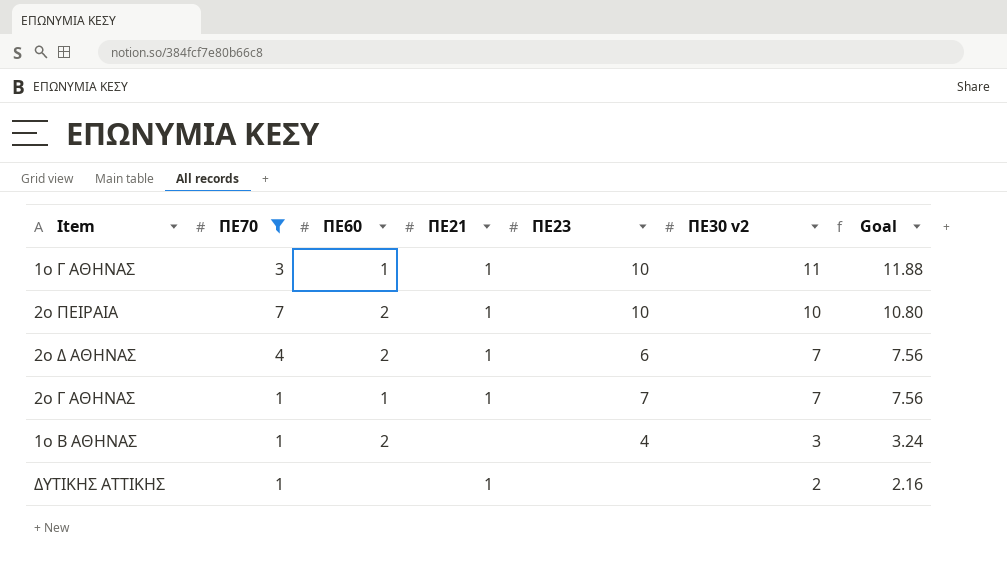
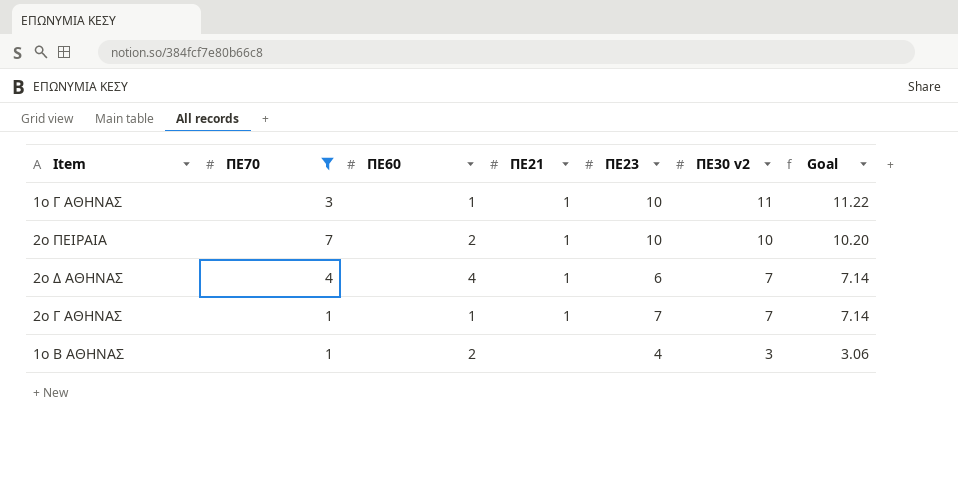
column Goal | formula: [ΠΕ30 v2] * 1.08 -> [ΠΕ30 v2] * 1.02
row ΔΥΤΙΚΗΣ ΑΤΤΙΚΗΣ: 1 | none | 1 | none | 2 | 2.16 -> none
2ο Δ ΑΘΗΝΑΣ | ΠΕ60: 2 -> 4

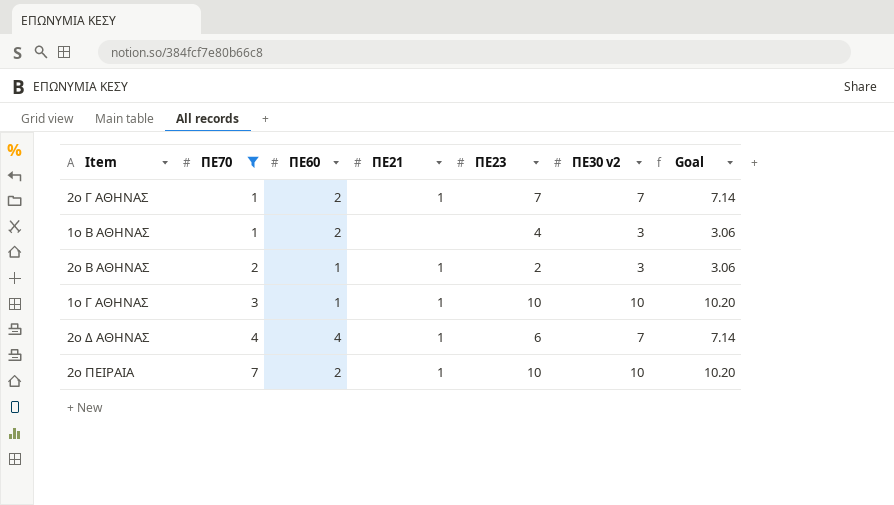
row order: ΠΕ30 v2 descending -> ΠΕ70 ascending
2ο Γ ΑΘΗΝΑΣ | ΠΕ60: 1 -> 2
row 2ο Β ΑΘΗΝΑΣ: none -> 2 | 1 | 1 | 2 | 3 | 3.06
1ο Γ ΑΘΗΝΑΣ | ΠΕ30 v2: 11 -> 10
1ο Γ ΑΘΗΝΑΣ | Goal: 11.22 -> 10.20

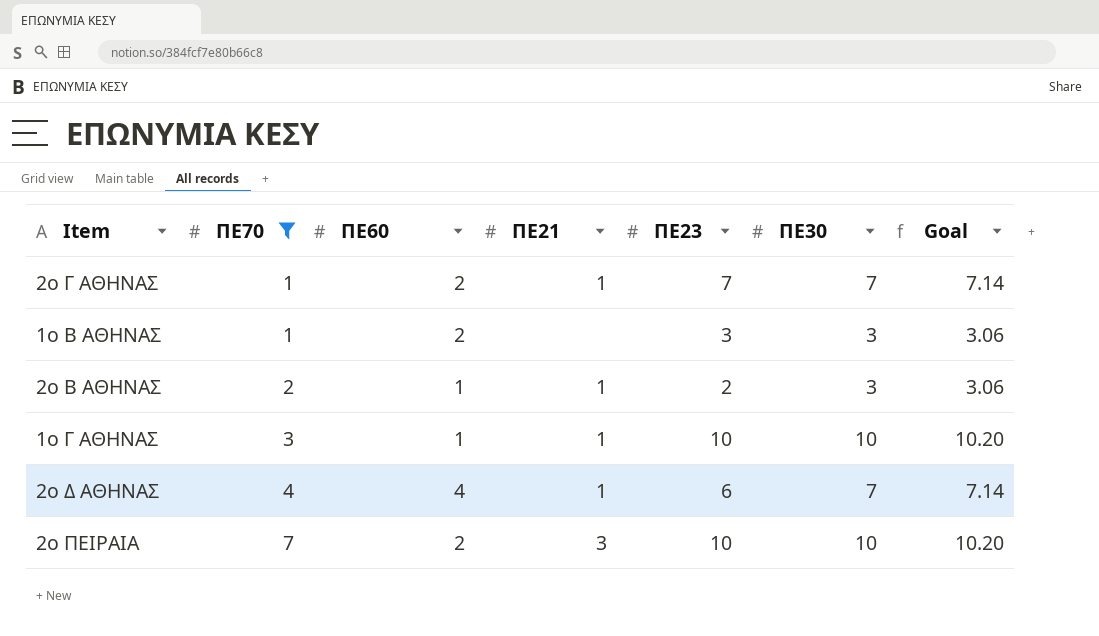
column name: ΠΕ30 v2 -> ΠΕ30
1ο Β ΑΘΗΝΑΣ | ΠΕ23: 4 -> 3
2ο ΠΕΙΡΑΙΑ | ΠΕ21: 1 -> 3

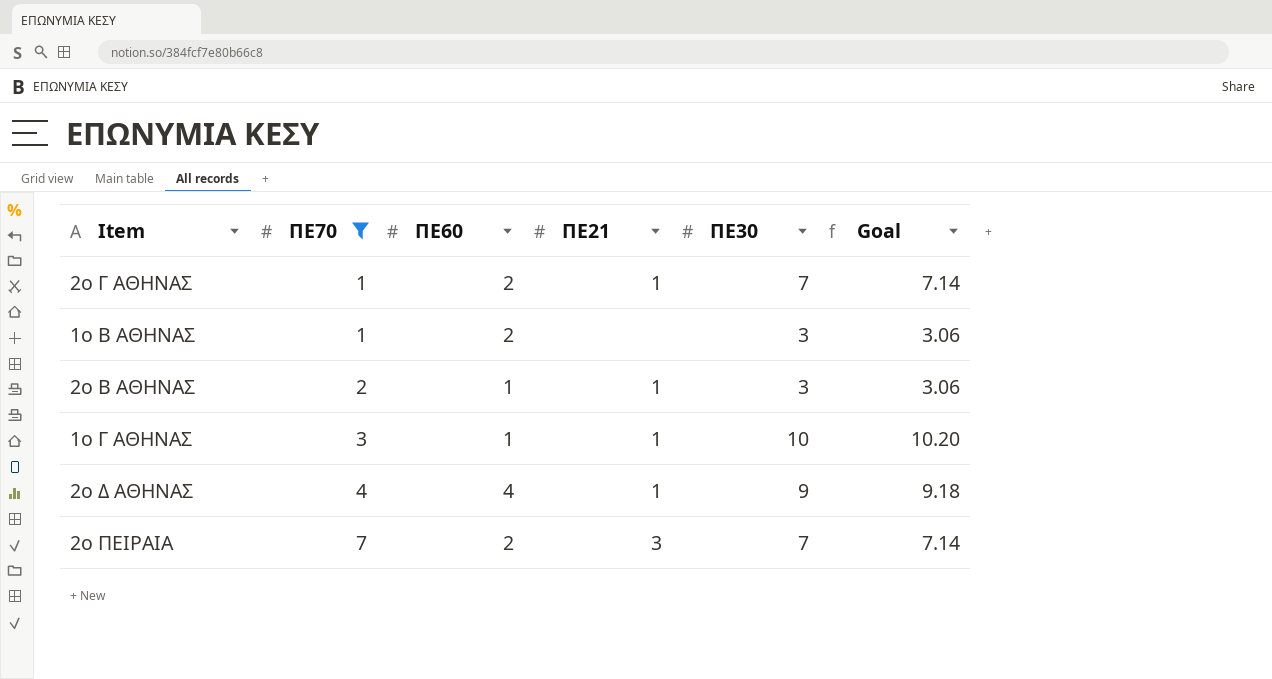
column ΠΕ23 | position: 5 -> none
2ο Δ ΑΘΗΝΑΣ | ΠΕ30: 7 -> 9
2ο Δ ΑΘΗΝΑΣ | Goal: 7.14 -> 9.18
2ο ΠΕΙΡΑΙΑ | ΠΕ30: 10 -> 7
2ο ΠΕΙΡΑΙΑ | Goal: 10.20 -> 7.14

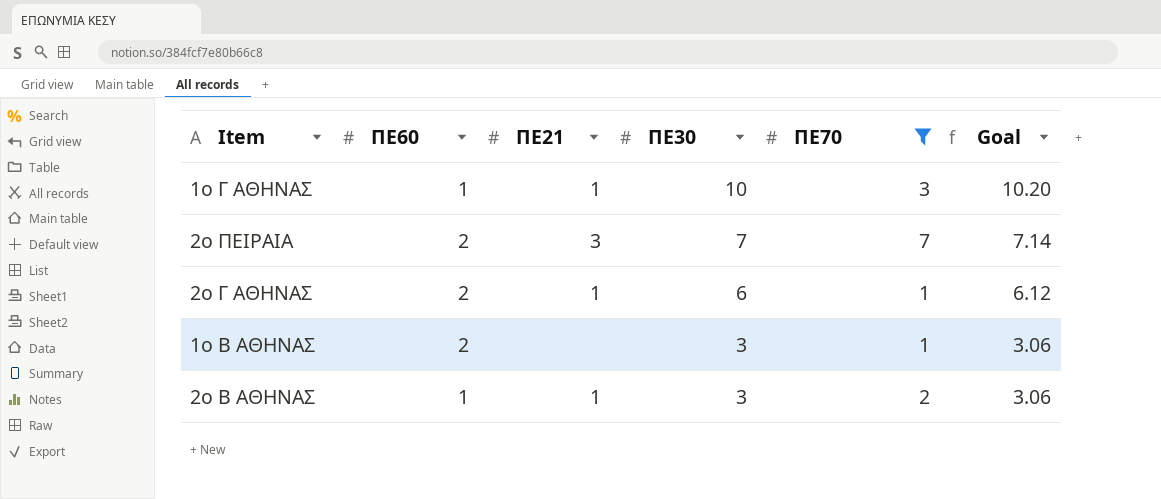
row order: ΠΕ70 ascending -> ΠΕ30 descending
column ΠΕ70 | position: 2 -> 5
row 2ο Δ ΑΘΗΝΑΣ: 4 | 4 | 1 | 9 | 9.18 -> none
2ο Γ ΑΘΗΝΑΣ | ΠΕ30: 7 -> 6
2ο Γ ΑΘΗΝΑΣ | Goal: 7.14 -> 6.12

